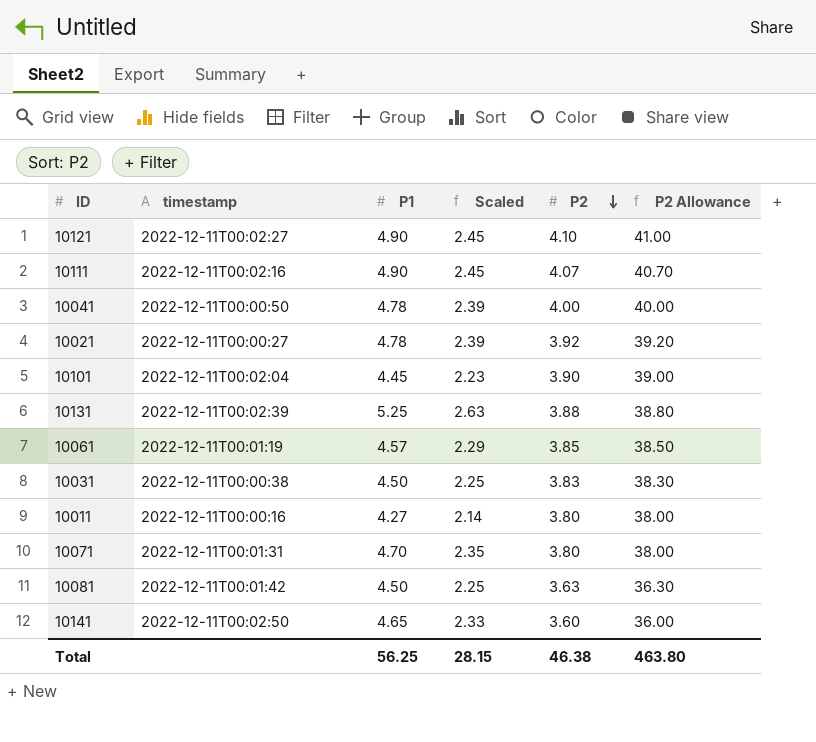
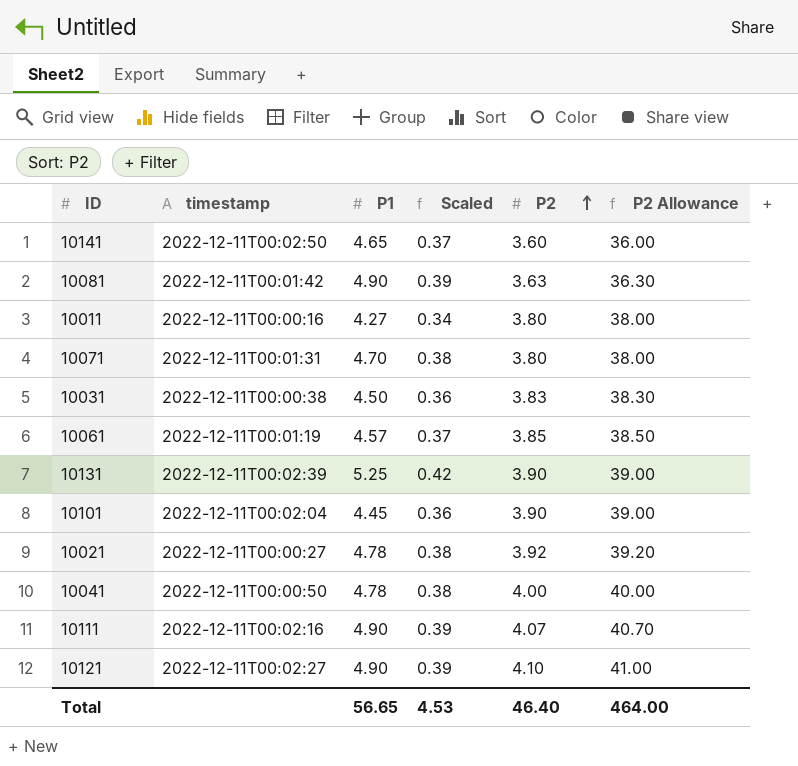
row order: P2 descending -> P2 ascending
column Scaled | formula: [P1] * 0.5 -> [P1] * 0.08
10081 | P1: 4.50 -> 4.90
10131 | P2: 3.88 -> 3.90
10131 | P2 Allowance: 38.80 -> 39.00
Total | P1: 56.25 -> 56.65
Total | Scaled: 28.15 -> 4.53
Total | P2: 46.38 -> 46.40
Total | P2 Allowance: 463.80 -> 464.00

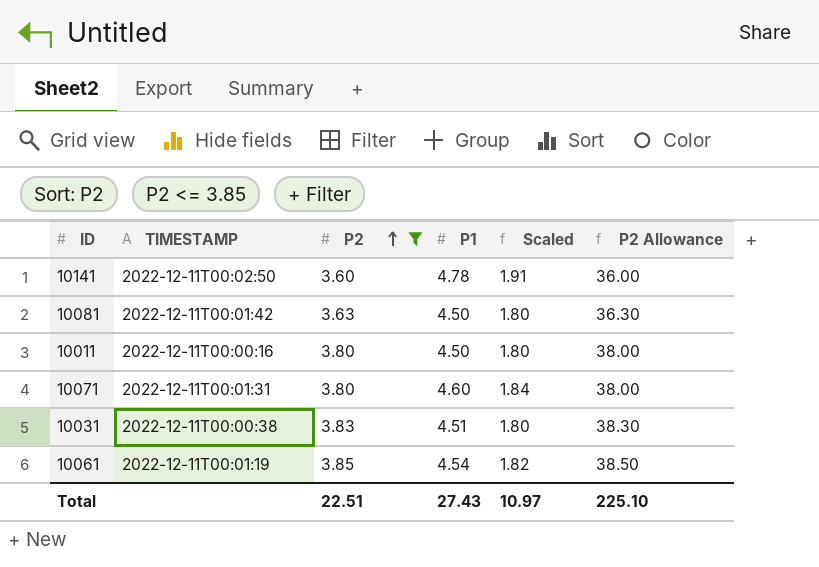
filter: none -> P2 <= 3.85
column name: timestamp -> TIMESTAMP
column P2 | position: 5 -> 3
column Scaled | formula: [P1] * 0.08 -> [P1] * 0.4
10141 | P1: 4.65 -> 4.78
10081 | P1: 4.90 -> 4.50
10011 | P1: 4.27 -> 4.50
10071 | P1: 4.70 -> 4.60
10031 | P1: 4.50 -> 4.51
10061 | P1: 4.57 -> 4.54
Total | P2: 46.40 -> 22.51
Total | P1: 56.65 -> 27.43
Total | Scaled: 4.53 -> 10.97
Total | P2 Allowance: 464.00 -> 225.10

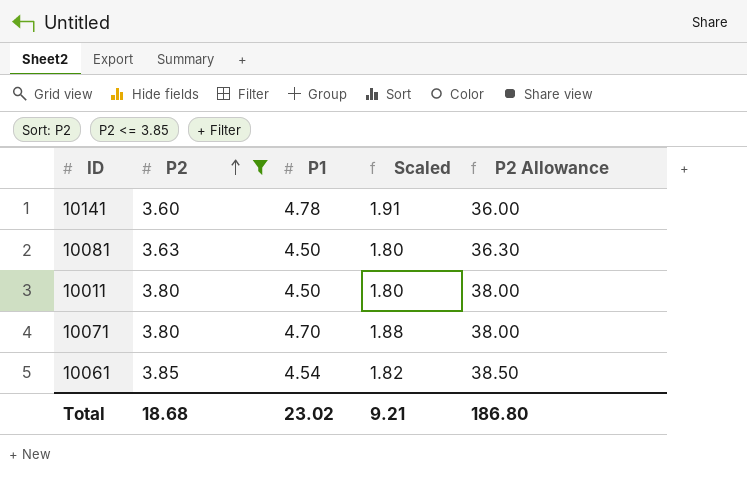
column TIMESTAMP | position: 2 -> none
row 10031: 2022-12-11T00:00:38 | 3.83 | 4.51 | 1.80 | 38.30 -> none
10071 | P1: 4.60 -> 4.70
10071 | Scaled: 1.84 -> 1.88
Total | P2: 22.51 -> 18.68
Total | P1: 27.43 -> 23.02
Total | Scaled: 10.97 -> 9.21
Total | P2 Allowance: 225.10 -> 186.80

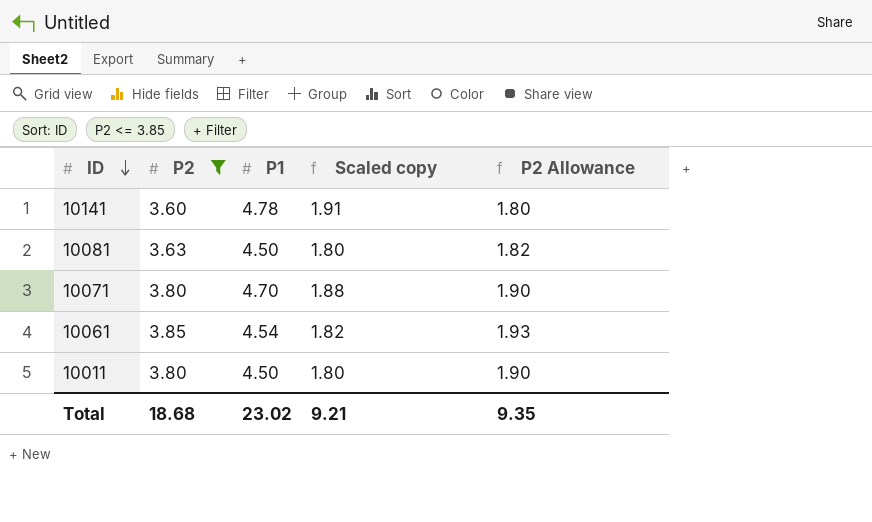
row order: P2 ascending -> ID descending
column name: Scaled -> Scaled copy
column P2 Allowance | formula: [P2] * 10 -> [P2] * 0.5
Total | P2 Allowance: 186.80 -> 9.35

